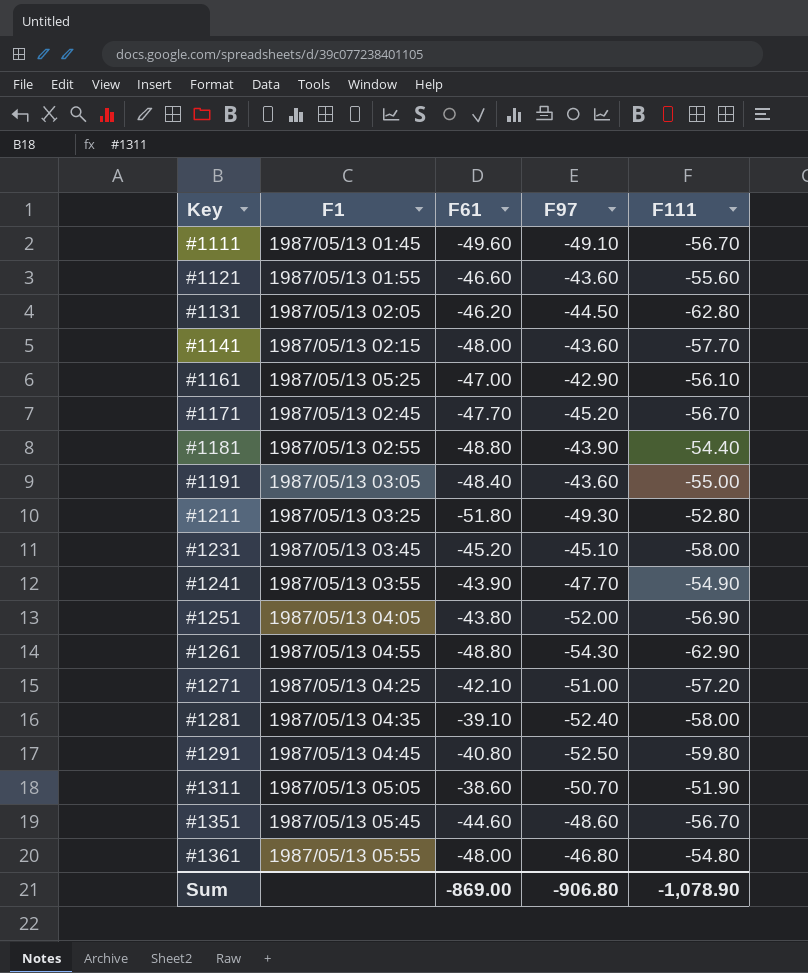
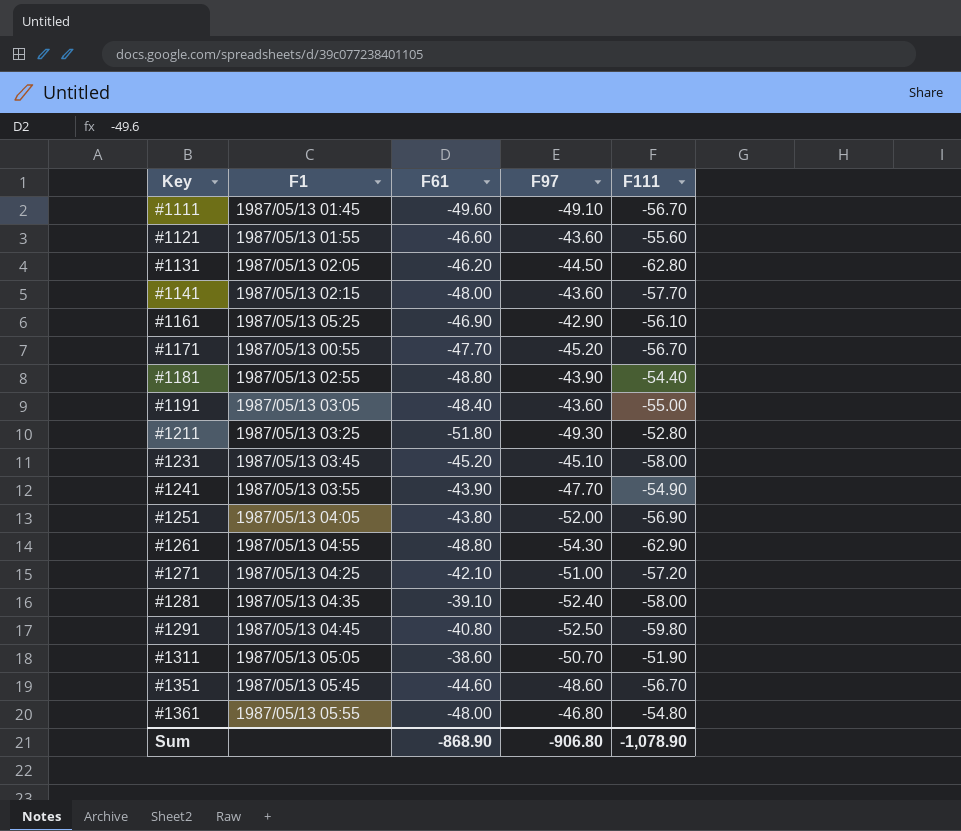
#1161 | F61: -47.00 -> -46.90
#1171 | F1: 1987/05/13 02:45 -> 1987/05/13 00:55
Sum | F61: -869.00 -> -868.90

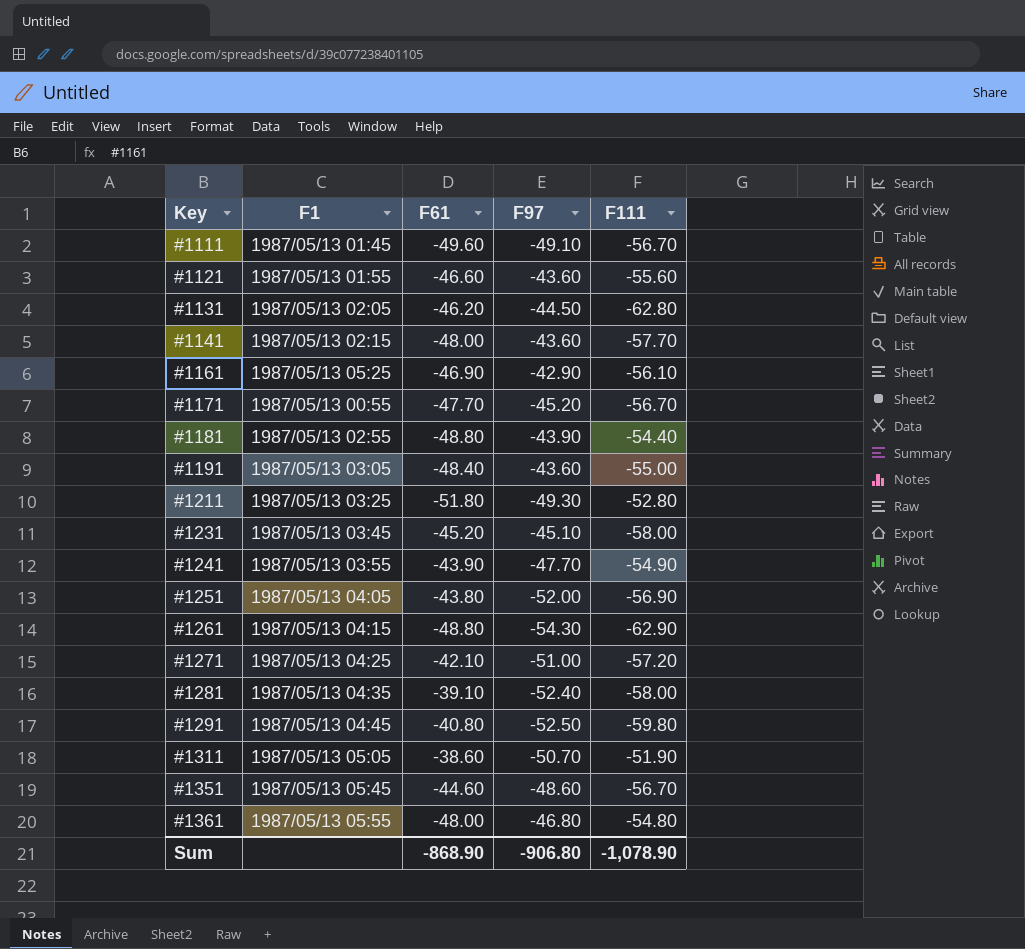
#1261 | F1: 1987/05/13 04:55 -> 1987/05/13 04:15

